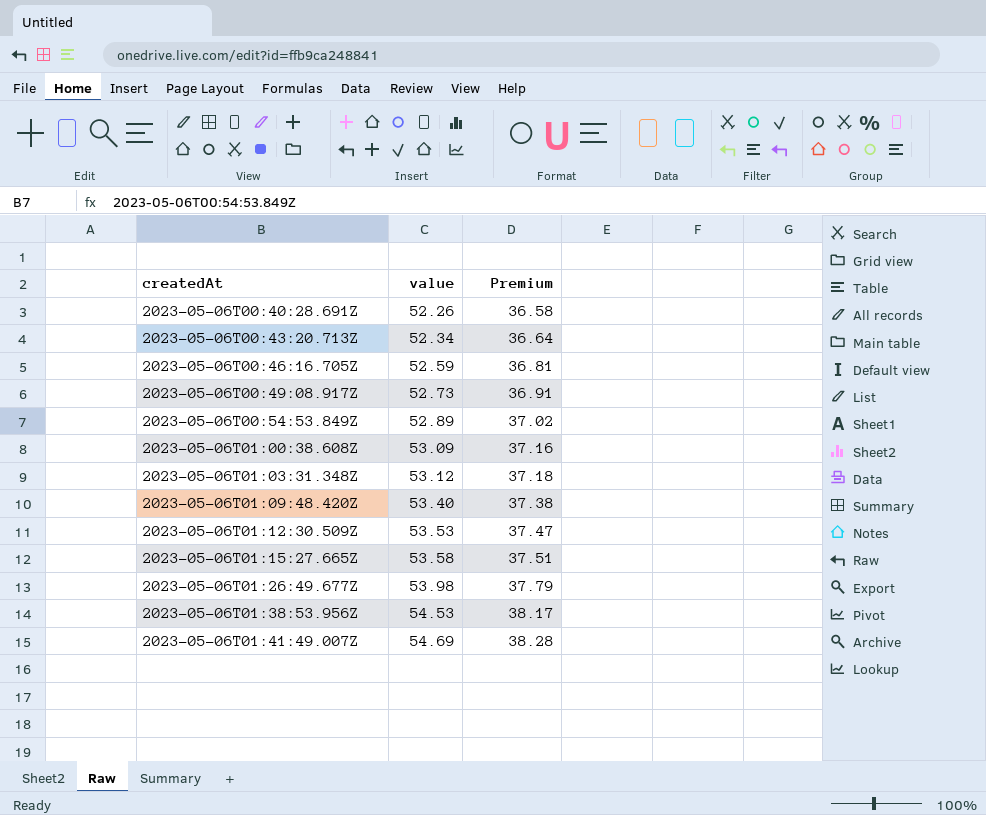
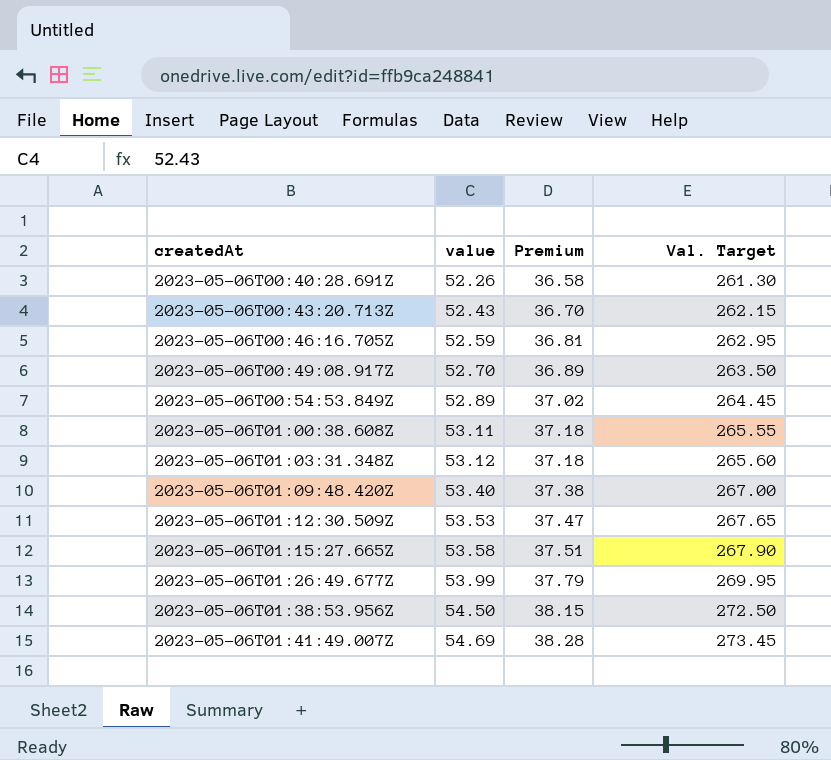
column Val. Target | formula: none -> [value] * 5
2023-05-06T00:43:20.713Z | value: 52.34 -> 52.43
2023-05-06T00:43:20.713Z | Premium: 36.64 -> 36.70
2023-05-06T00:49:08.917Z | value: 52.73 -> 52.70
2023-05-06T00:49:08.917Z | Premium: 36.91 -> 36.89
2023-05-06T01:00:38.608Z | value: 53.09 -> 53.11
2023-05-06T01:00:38.608Z | Premium: 37.16 -> 37.18
2023-05-06T01:26:49.677Z | value: 53.98 -> 53.99
2023-05-06T01:38:53.956Z | value: 54.53 -> 54.50
2023-05-06T01:38:53.956Z | Premium: 38.17 -> 38.15

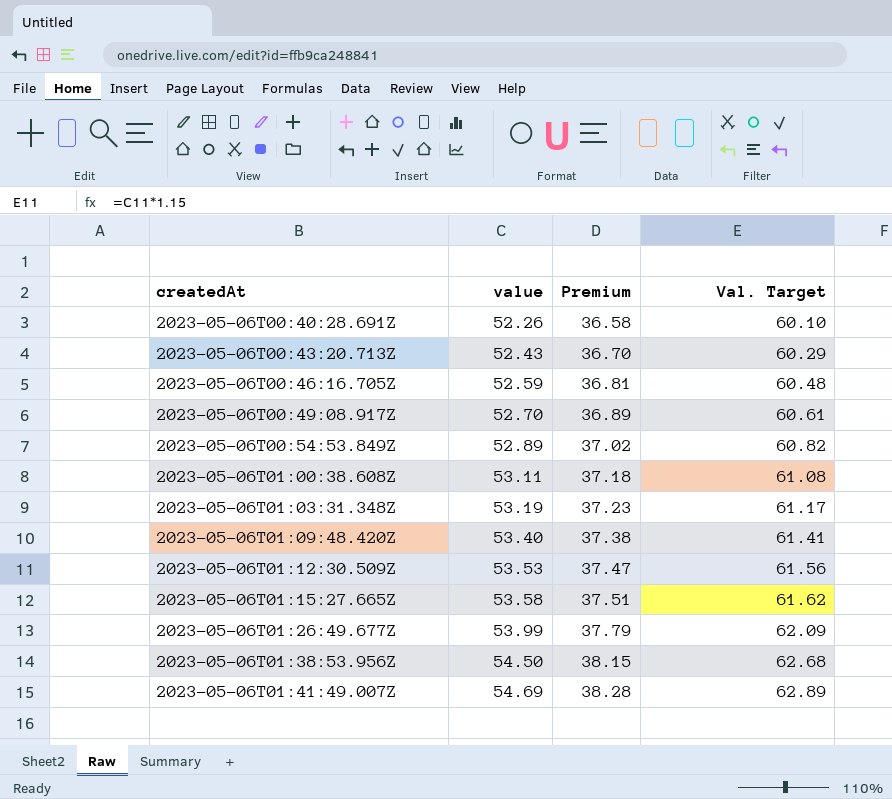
column Val. Target | formula: [value] * 5 -> [value] * 1.15
2023-05-06T01:03:31.348Z | value: 53.12 -> 53.19
2023-05-06T01:03:31.348Z | Premium: 37.18 -> 37.23

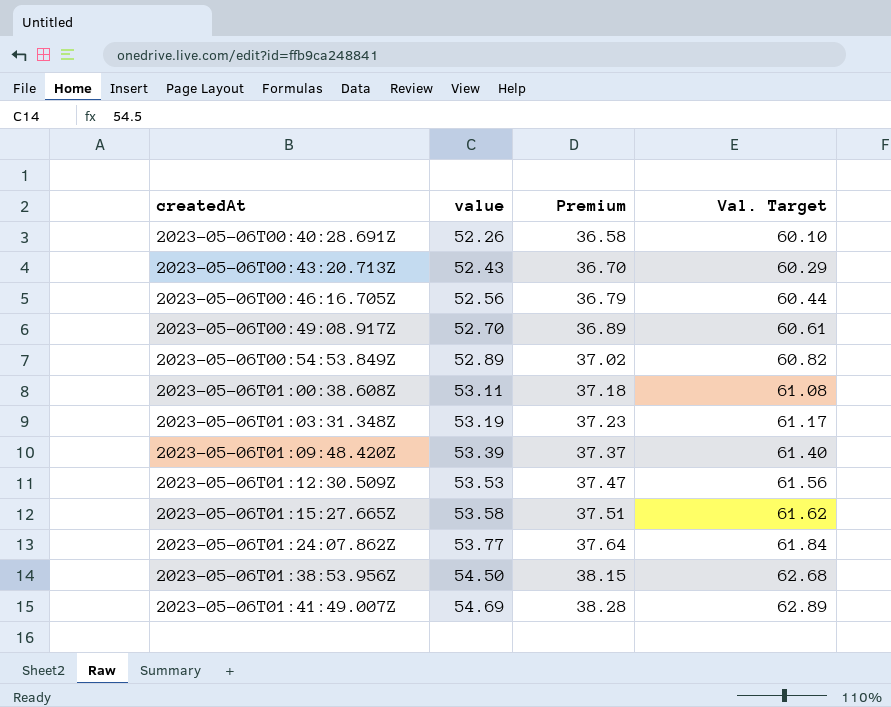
row 2023-05-06T01:26:49.677Z: 53.99 | 37.79 | 62.09 -> none
2023-05-06T00:46:16.705Z | value: 52.59 -> 52.56
2023-05-06T00:46:16.705Z | Premium: 36.81 -> 36.79
2023-05-06T00:46:16.705Z | Val. Target: 60.48 -> 60.44
2023-05-06T01:09:48.420Z | value: 53.40 -> 53.39
2023-05-06T01:09:48.420Z | Premium: 37.38 -> 37.37
2023-05-06T01:09:48.420Z | Val. Target: 61.41 -> 61.40
row 2023-05-06T01:24:07.862Z: none -> 53.77 | 37.64 | 61.84

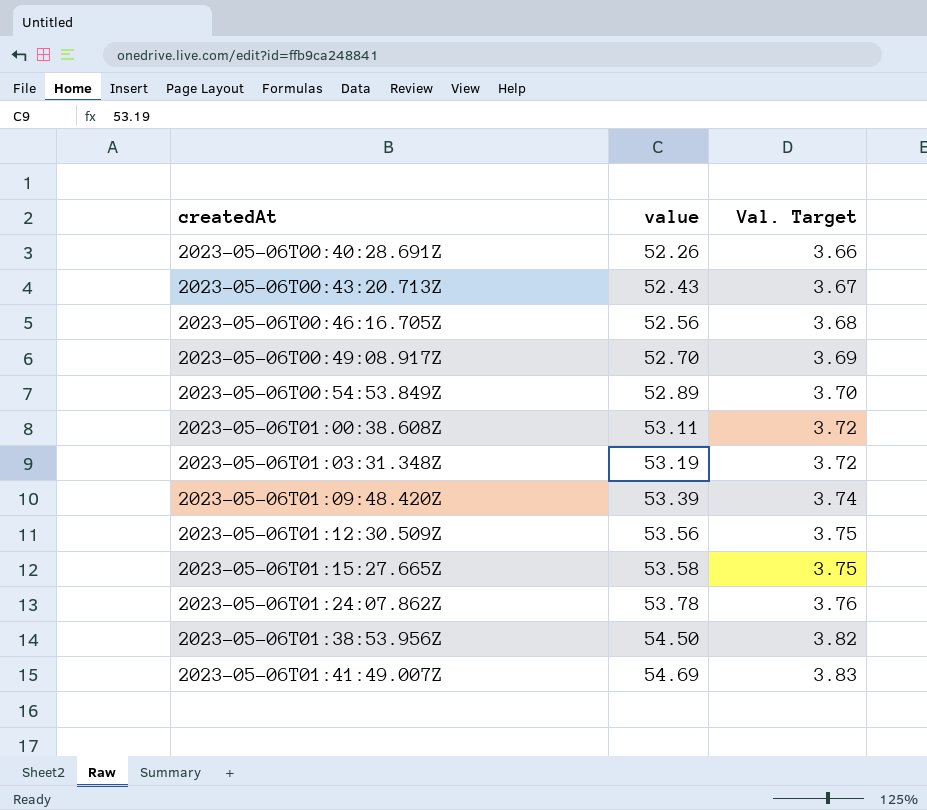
column Premium | formula: [value] * 0.7 -> none
column Val. Target | formula: [value] * 1.15 -> [value] * 0.07
2023-05-06T01:12:30.509Z | value: 53.53 -> 53.56
2023-05-06T01:24:07.862Z | value: 53.77 -> 53.78

